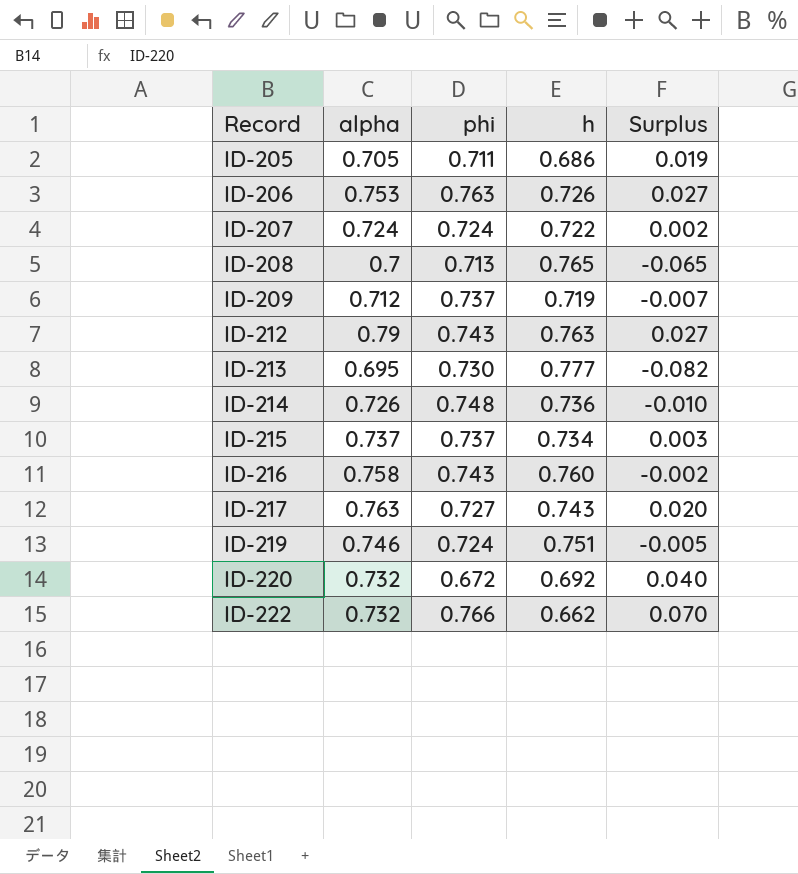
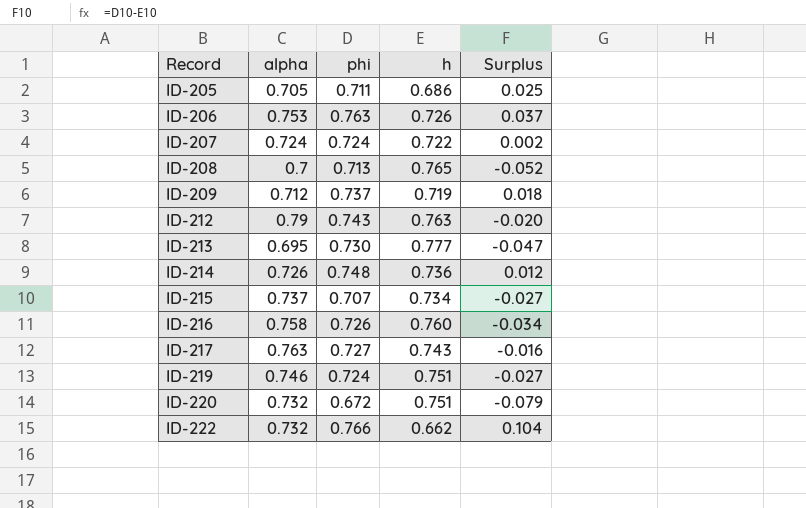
column Surplus | formula: [alpha] - [h] -> [phi] - [h]
ID-215 | phi: 0.737 -> 0.707
ID-216 | phi: 0.743 -> 0.726
ID-220 | h: 0.692 -> 0.751

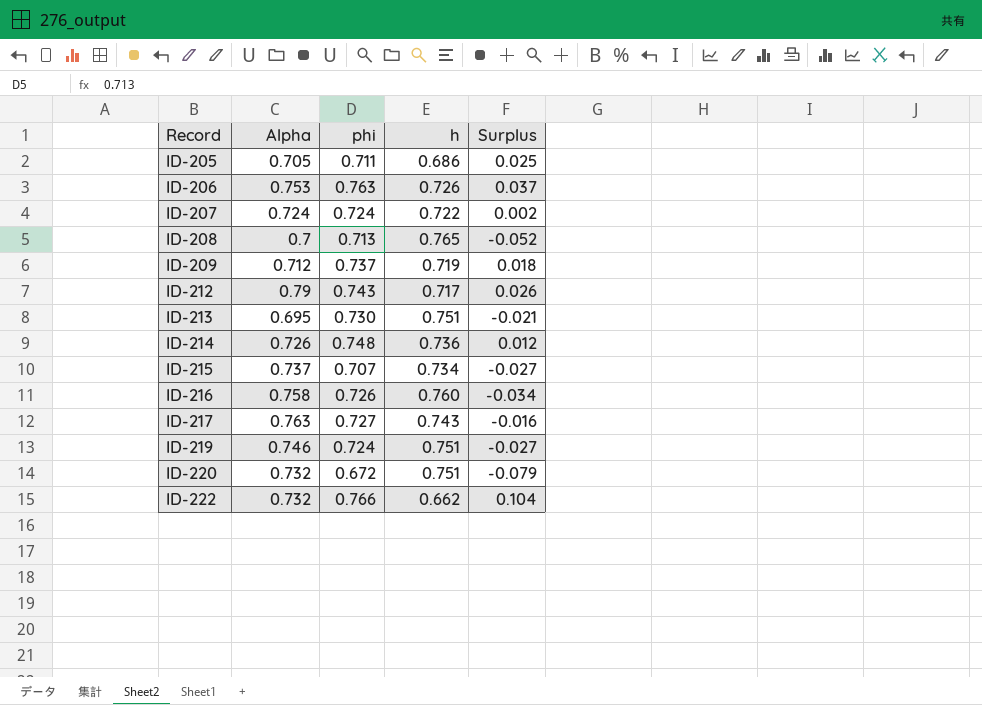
column name: alpha -> Alpha
ID-212 | h: 0.763 -> 0.717
ID-212 | Surplus: -0.020 -> 0.026
ID-213 | h: 0.777 -> 0.751
ID-213 | Surplus: -0.047 -> -0.021

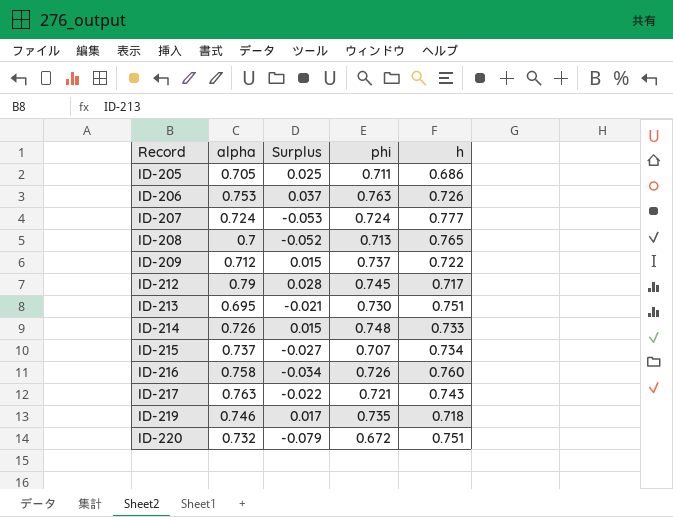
column name: Alpha -> alpha
column Surplus | position: 5 -> 3
row ID-222: 0.732 | 0.766 | 0.662 | 0.104 -> none
ID-207 | Surplus: 0.002 -> -0.053
ID-207 | h: 0.722 -> 0.777
ID-209 | Surplus: 0.018 -> 0.015
ID-209 | h: 0.719 -> 0.722
ID-212 | Surplus: 0.026 -> 0.028
ID-212 | phi: 0.743 -> 0.745
ID-214 | Surplus: 0.012 -> 0.015
ID-214 | h: 0.736 -> 0.733
ID-217 | Surplus: -0.016 -> -0.022
ID-217 | phi: 0.727 -> 0.721
ID-219 | Surplus: -0.027 -> 0.017
ID-219 | phi: 0.724 -> 0.735
ID-219 | h: 0.751 -> 0.718

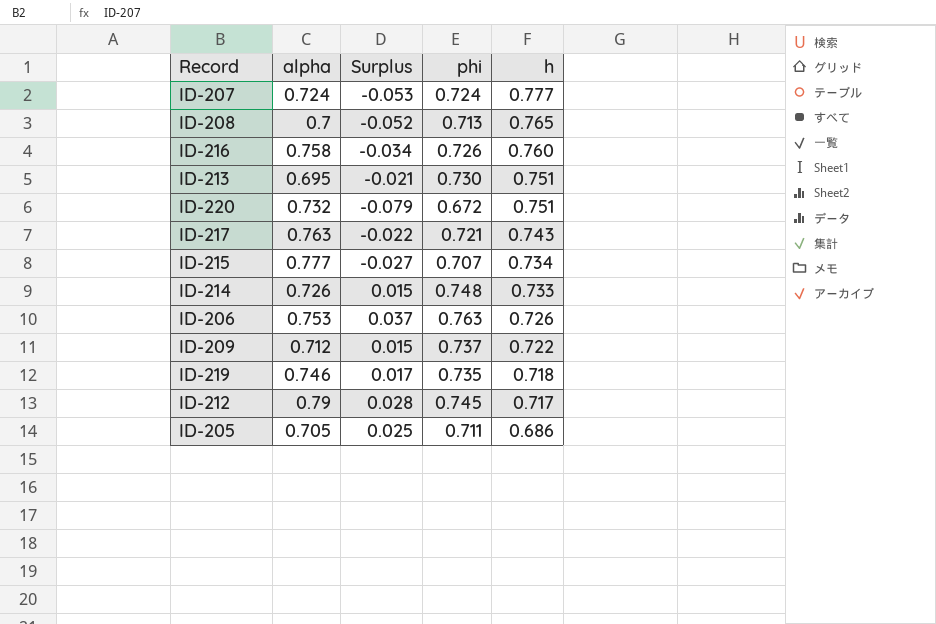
row order: Record ascending -> h descending
ID-215 | alpha: 0.737 -> 0.777

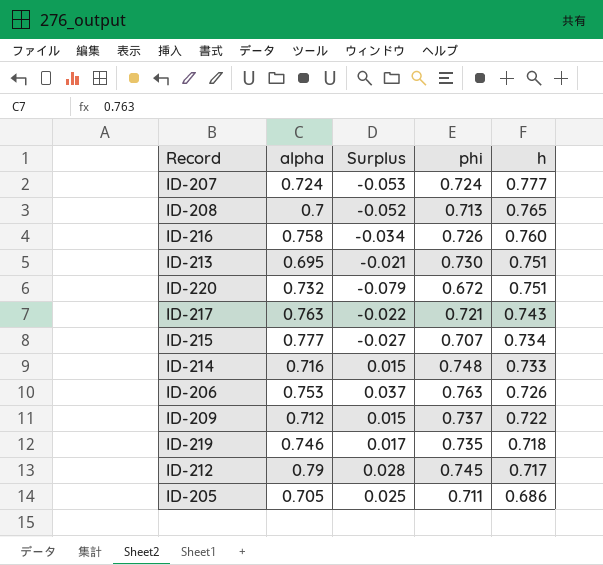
ID-214 | alpha: 0.726 -> 0.716

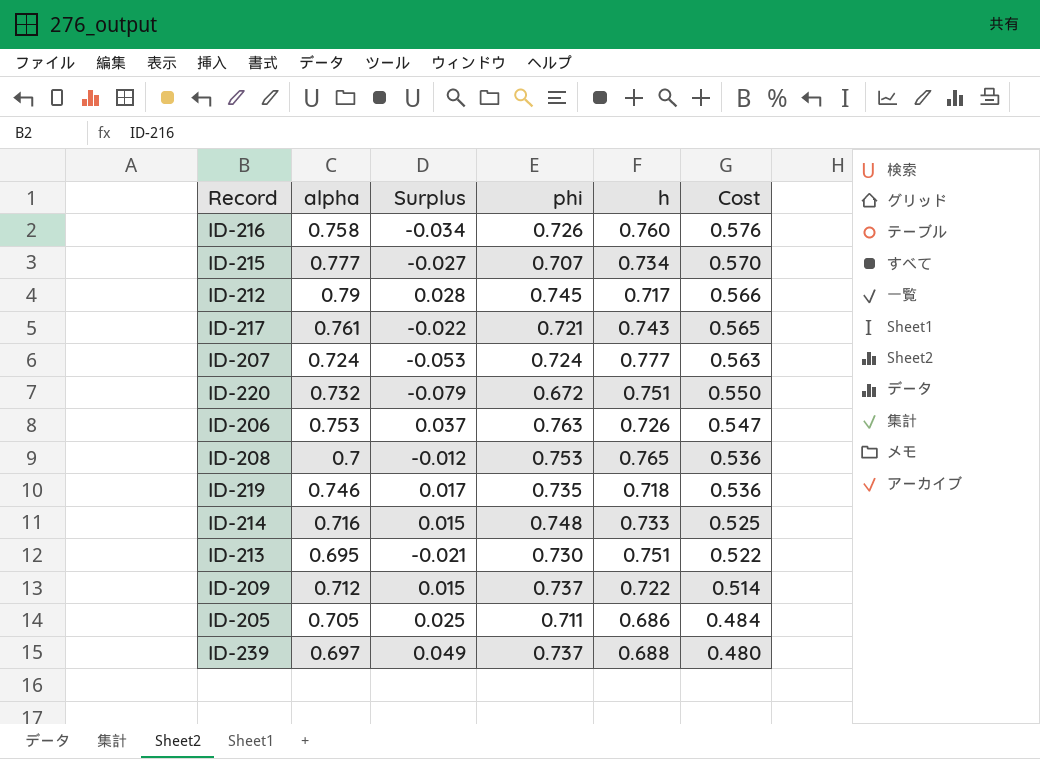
row order: h descending -> Cost descending
column Cost | formula: none -> [alpha] * [h]
ID-217 | alpha: 0.763 -> 0.761
ID-208 | Surplus: -0.052 -> -0.012
ID-208 | phi: 0.713 -> 0.753
row ID-239: none -> 0.697 | 0.049 | 0.737 | 0.688 | 0.480

